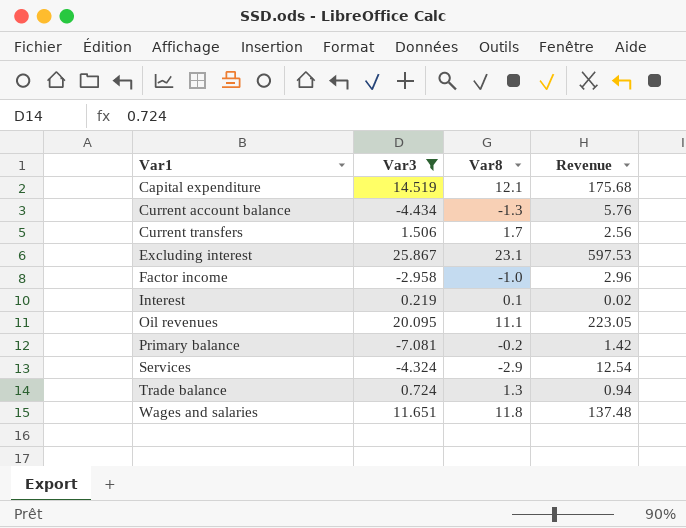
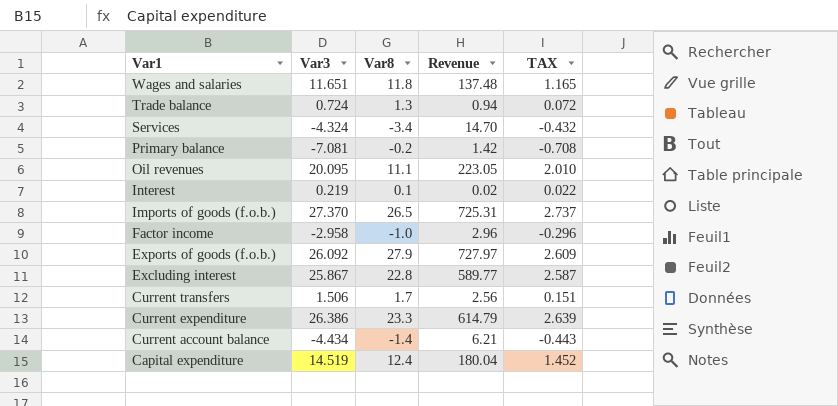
filter: Var3 <= 25.867 -> none
row order: Var1 ascending -> Var1 descending
column TAX | formula: none -> [Var3] * 0.1
Services | Var8: -2.9 -> -3.4
Services | Revenue: 12.54 -> 14.70
Excluding interest | Var8: 23.1 -> 22.8
Excluding interest | Revenue: 597.53 -> 589.77
Current account balance | Var8: -1.3 -> -1.4
Current account balance | Revenue: 5.76 -> 6.21
Capital expenditure | Var8: 12.1 -> 12.4
Capital expenditure | Revenue: 175.68 -> 180.04

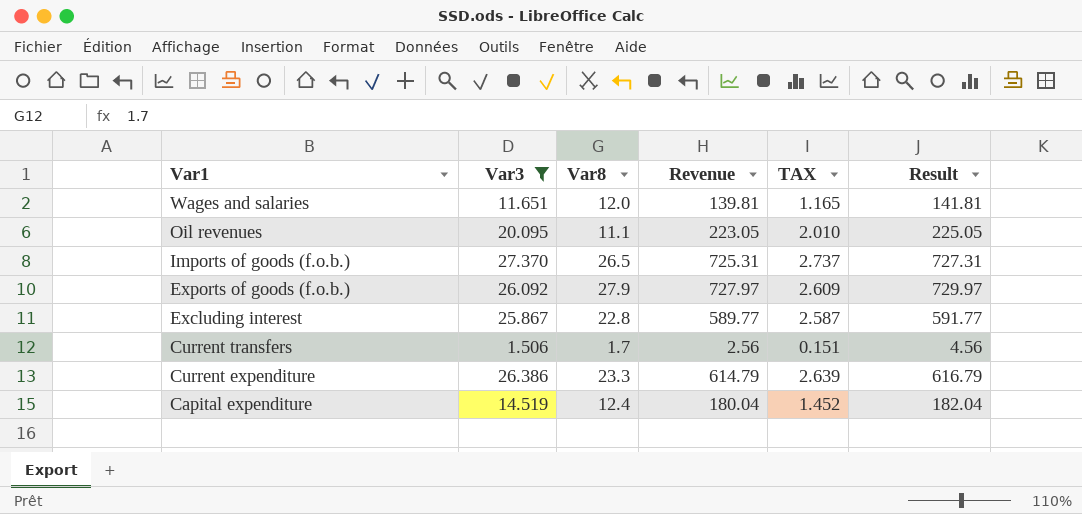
filter: none -> Var3 >= 1.506
column Result | formula: none -> [Revenue] + 2
Wages and salaries | Var8: 11.8 -> 12.0
Wages and salaries | Revenue: 137.48 -> 139.81

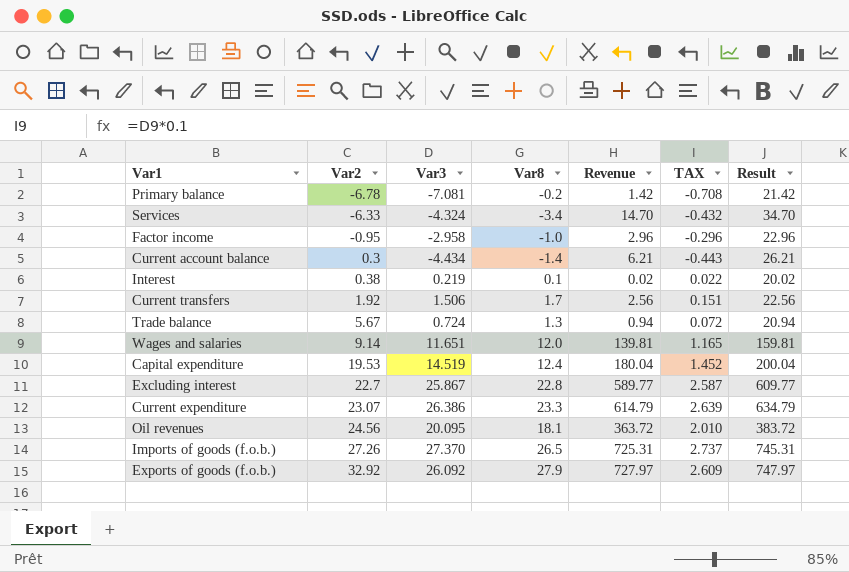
filter: Var3 >= 1.506 -> none
row order: Var1 descending -> Var2 ascending
column Var2 | position: none -> 2
column Result | formula: [Revenue] + 2 -> [Revenue] + 20
Oil revenues | Var8: 11.1 -> 18.1
Oil revenues | Revenue: 223.05 -> 363.72

